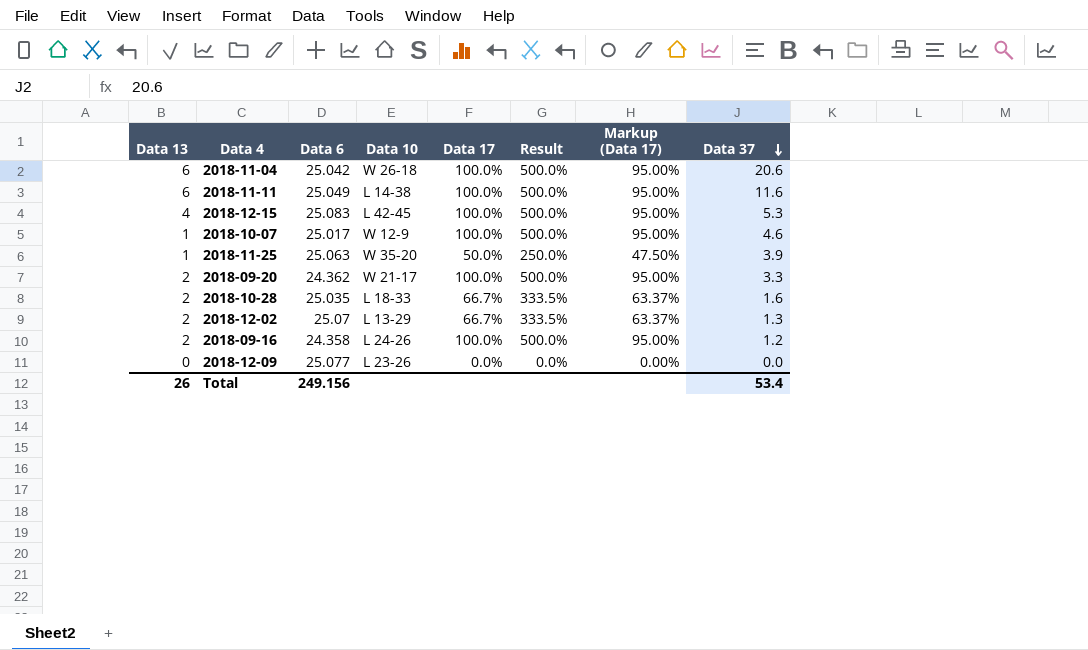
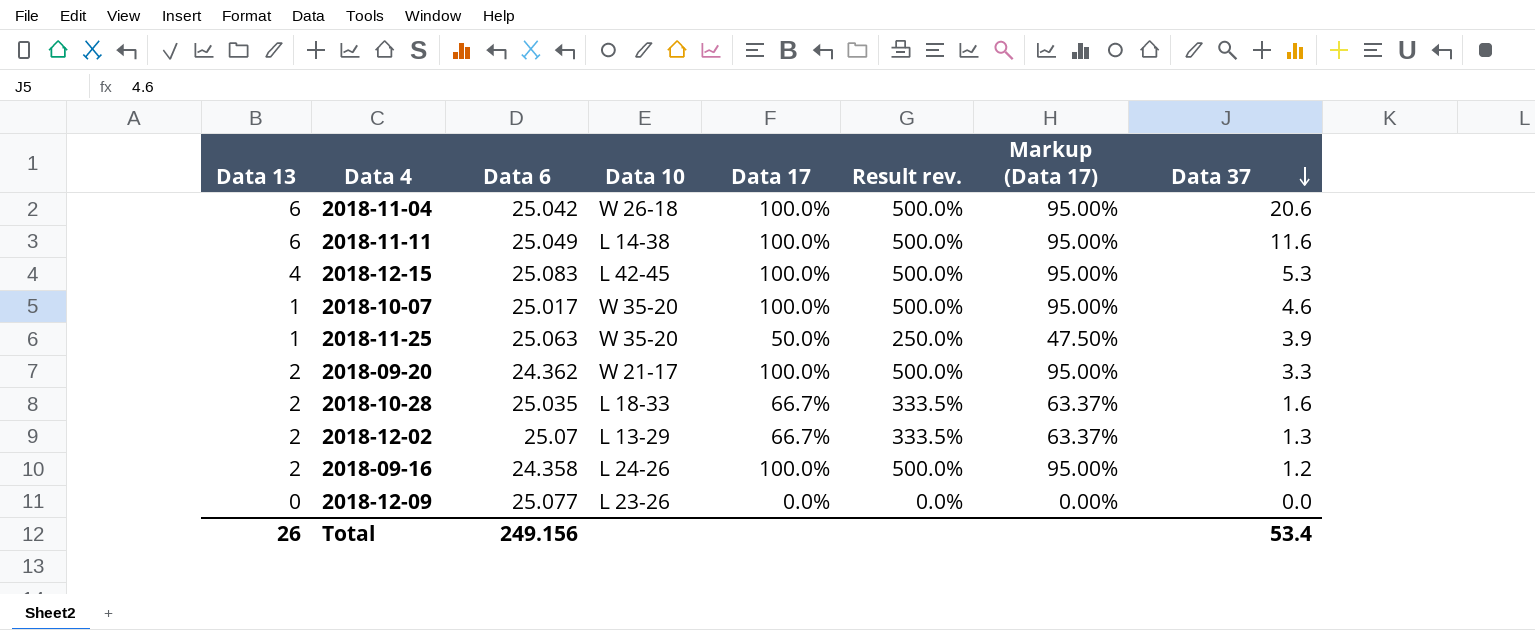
column name: Result -> Result rev.
2018-10-07 | Data 10: W 12-9 -> W 35-20

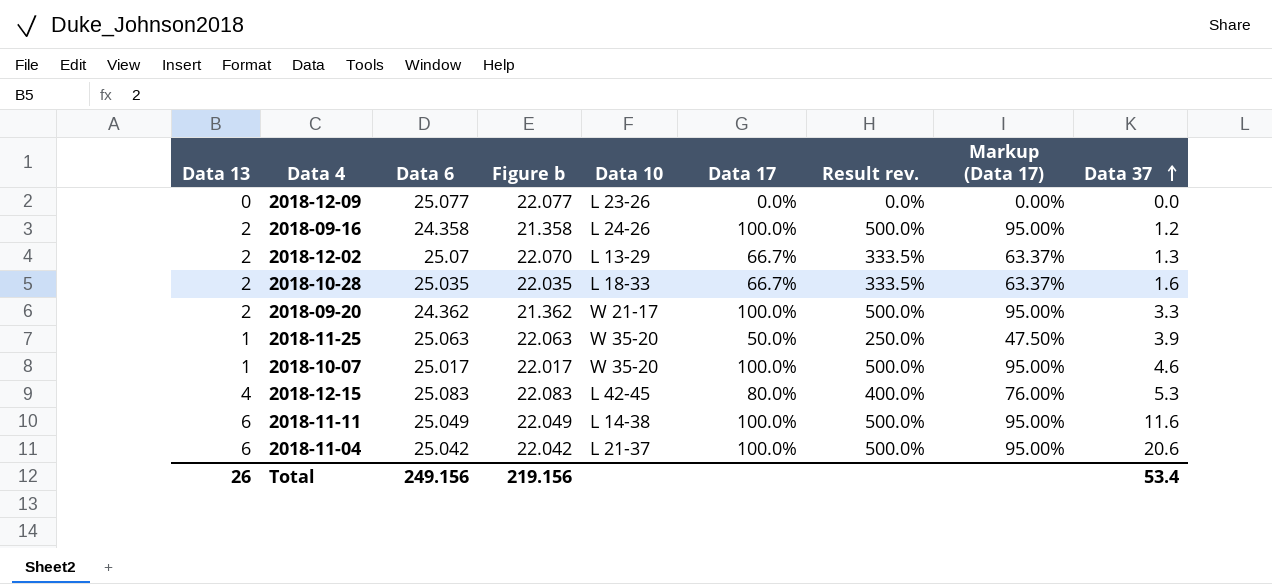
row order: Data 37 descending -> Data 37 ascending
column Figure b | formula: none -> [Data 6] - 3
2018-12-15 | Data 17: 100.0% -> 80.0%
2018-12-15 | Result rev.: 500.0% -> 400.0%
2018-12-15 | Markup (Data 17): 95.00% -> 76.00%
2018-11-04 | Data 10: W 26-18 -> L 21-37

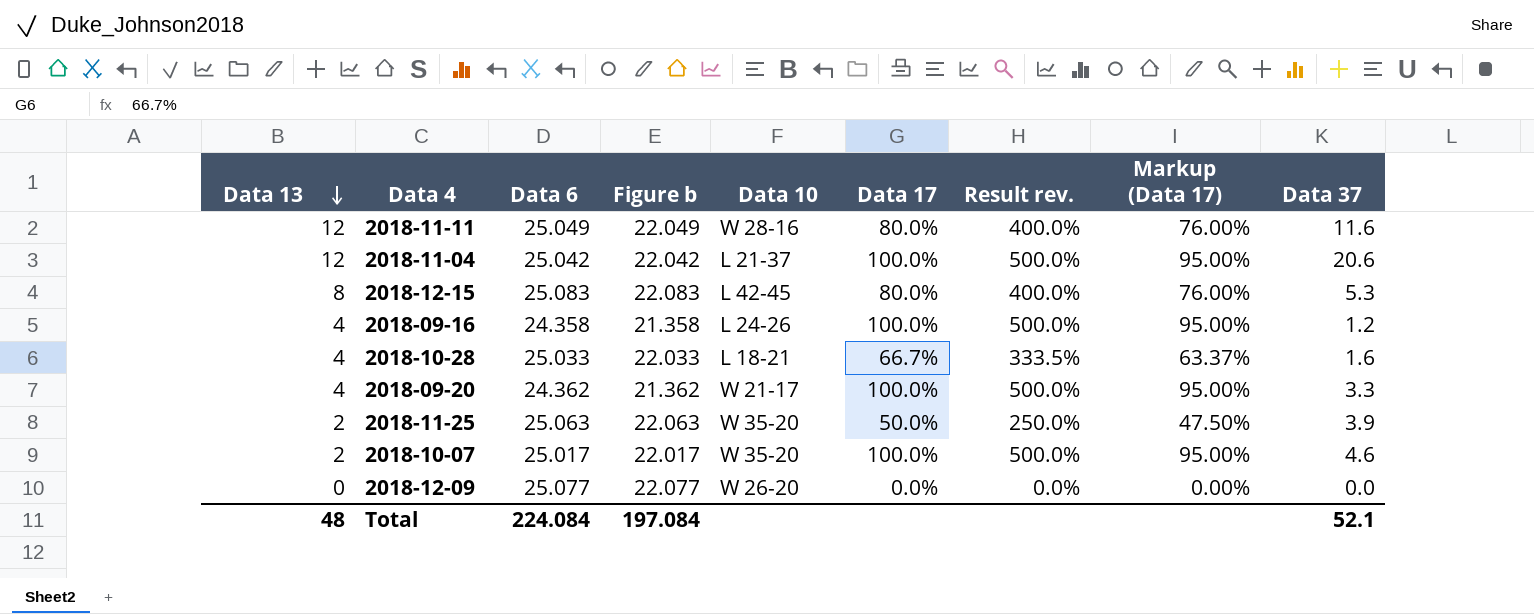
row order: Data 37 ascending -> Data 13 descending
row 2018-12-02: 2 | 25.07 | 22.070 | L 13-29 | 66.7% | 333.5% | 63.37% | 1.3 -> none
2018-11-11 | Data 13: 6 -> 12
2018-11-11 | Data 10: L 14-38 -> W 28-16
2018-11-11 | Data 17: 100.0% -> 80.0%
2018-11-11 | Result rev.: 500.0% -> 400.0%
2018-11-11 | Markup (Data 17): 95.00% -> 76.00%
2018-11-04 | Data 13: 6 -> 12
2018-12-15 | Data 13: 4 -> 8
2018-09-16 | Data 13: 2 -> 4
2018-10-28 | Data 13: 2 -> 4
2018-10-28 | Data 6: 25.035 -> 25.033
2018-10-28 | Figure b: 22.035 -> 22.033
2018-10-28 | Data 10: L 18-33 -> L 18-21
2018-09-20 | Data 13: 2 -> 4
2018-11-25 | Data 13: 1 -> 2
2018-10-07 | Data 13: 1 -> 2
2018-12-09 | Data 10: L 23-26 -> W 26-20
Total | Data 13: 26 -> 48
Total | Data 6: 249.156 -> 224.084
Total | Figure b: 219.156 -> 197.084
Total | Data 37: 53.4 -> 52.1

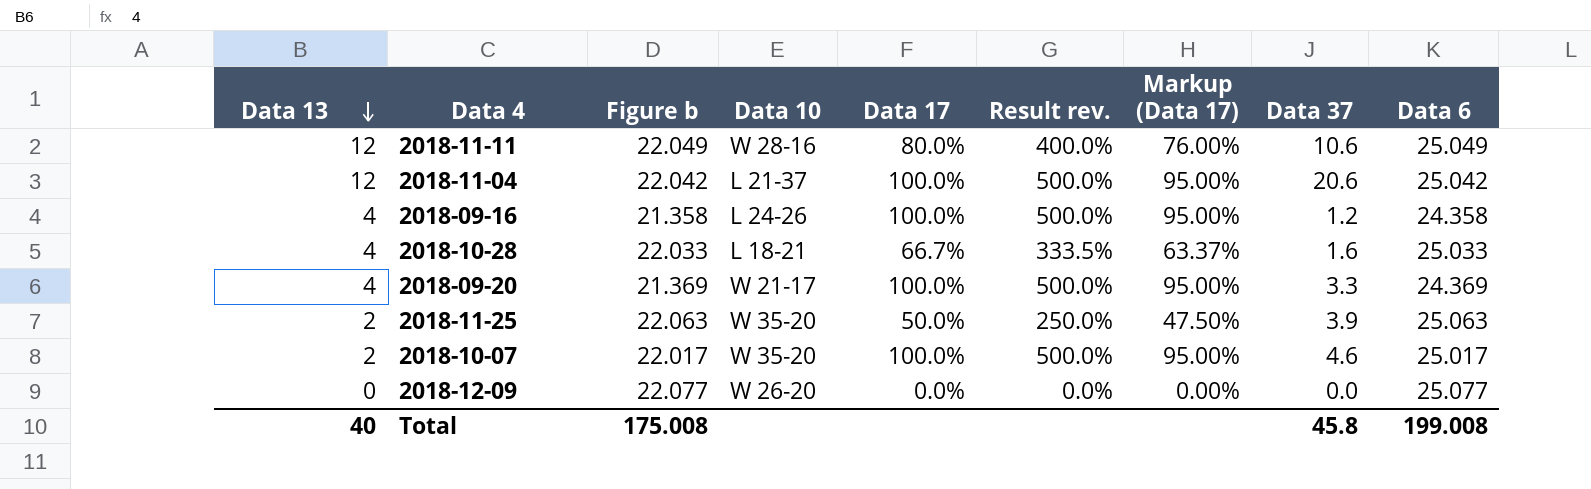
column Data 6 | position: 3 -> 9
row 2018-12-15: 8 | 25.083 | 22.083 | L 42-45 | 80.0% | 400.0% | 76.00% | 5.3 -> none
2018-11-11 | Data 37: 11.6 -> 10.6
2018-09-20 | Figure b: 21.362 -> 21.369
2018-09-20 | Data 6: 24.362 -> 24.369
Total | Data 13: 48 -> 40
Total | Figure b: 197.084 -> 175.008
Total | Data 37: 52.1 -> 45.8
Total | Data 6: 224.084 -> 199.008

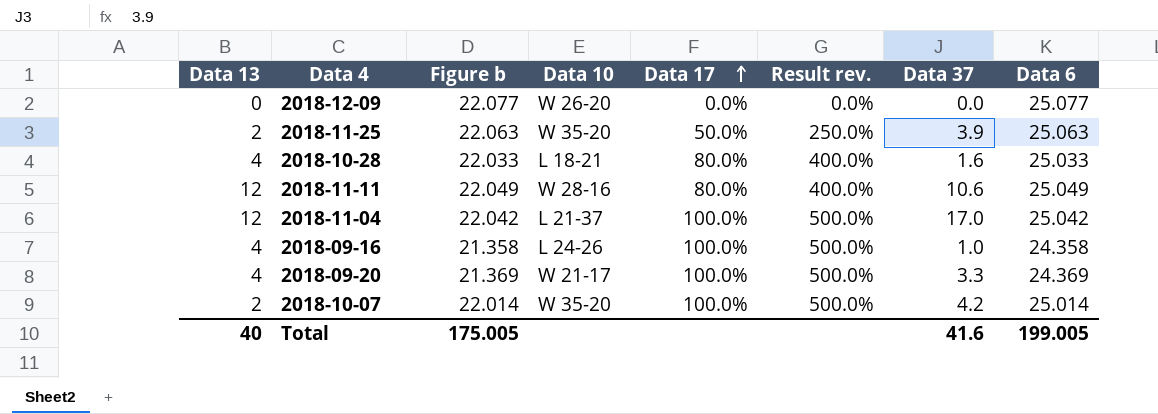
row order: Data 13 descending -> Data 17 ascending
column Markup (Data 17) | formula: [Data 17] * 0.95 -> none
2018-10-28 | Data 17: 66.7% -> 80.0%
2018-10-28 | Result rev.: 333.5% -> 400.0%
2018-11-04 | Data 37: 20.6 -> 17.0
2018-09-16 | Data 37: 1.2 -> 1.0
2018-10-07 | Figure b: 22.017 -> 22.014
2018-10-07 | Data 37: 4.6 -> 4.2
2018-10-07 | Data 6: 25.017 -> 25.014
Total | Figure b: 175.008 -> 175.005
Total | Data 37: 45.8 -> 41.6
Total | Data 6: 199.008 -> 199.005

